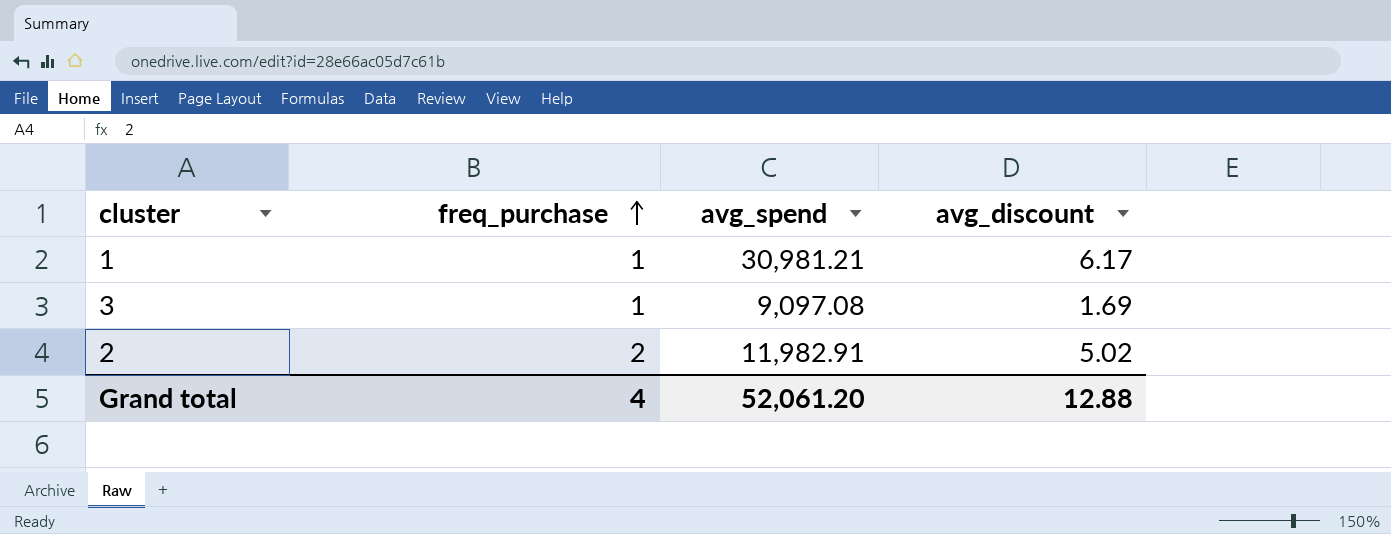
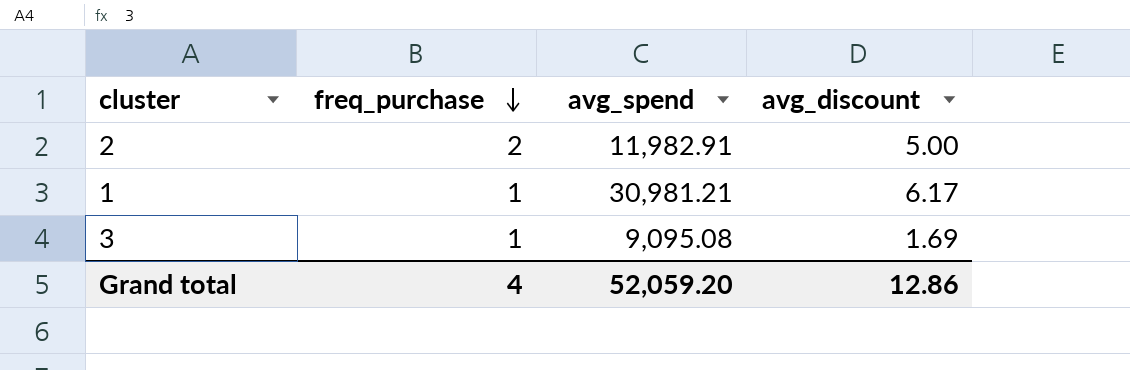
row order: freq_purchase ascending -> freq_purchase descending
2 | avg_discount: 5.02 -> 5.00
3 | avg_spend: 9,097.08 -> 9,095.08
Grand total | avg_spend: 52,061.20 -> 52,059.20
Grand total | avg_discount: 12.88 -> 12.86

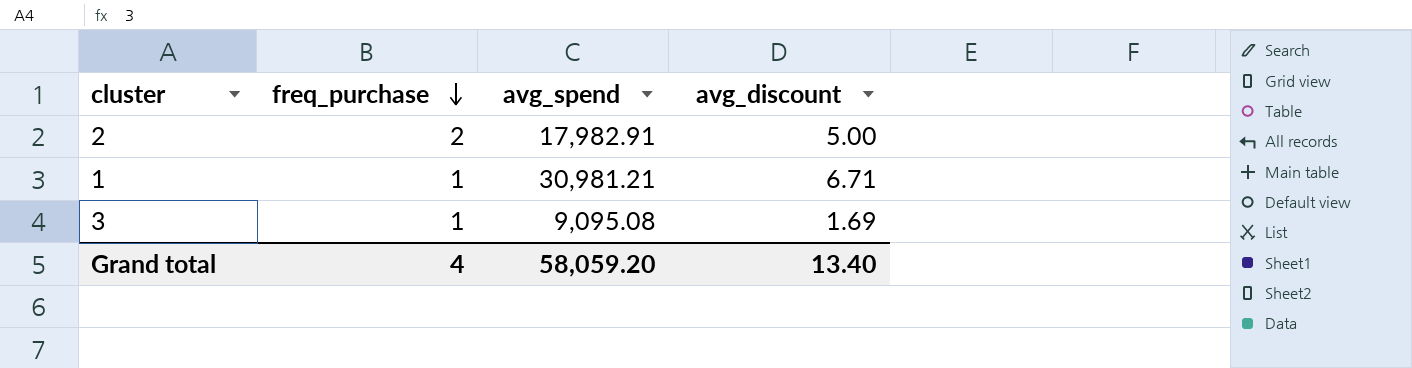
2 | avg_spend: 11,982.91 -> 17,982.91
1 | avg_discount: 6.17 -> 6.71
Grand total | avg_spend: 52,059.20 -> 58,059.20
Grand total | avg_discount: 12.86 -> 13.40

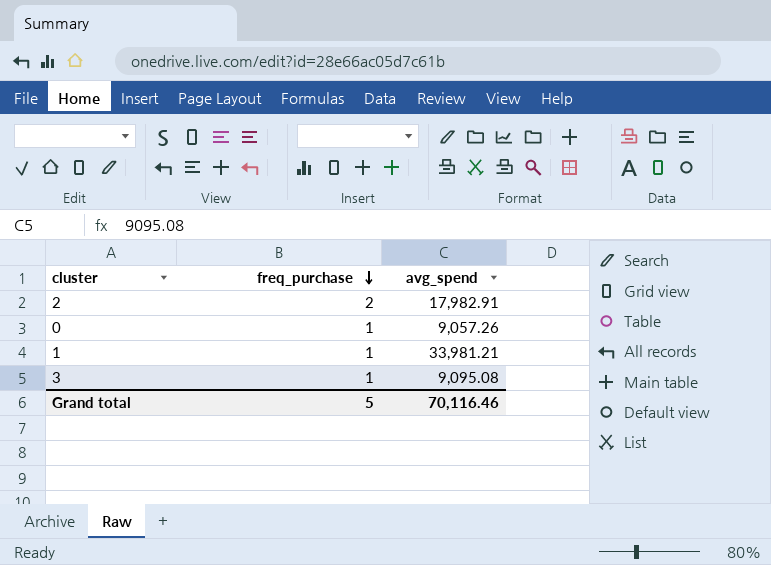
column avg_discount | position: 4 -> none
row 0: none -> 1 | 9,057.26
1 | avg_spend: 30,981.21 -> 33,981.21
Grand total | freq_purchase: 4 -> 5
Grand total | avg_spend: 58,059.20 -> 70,116.46

